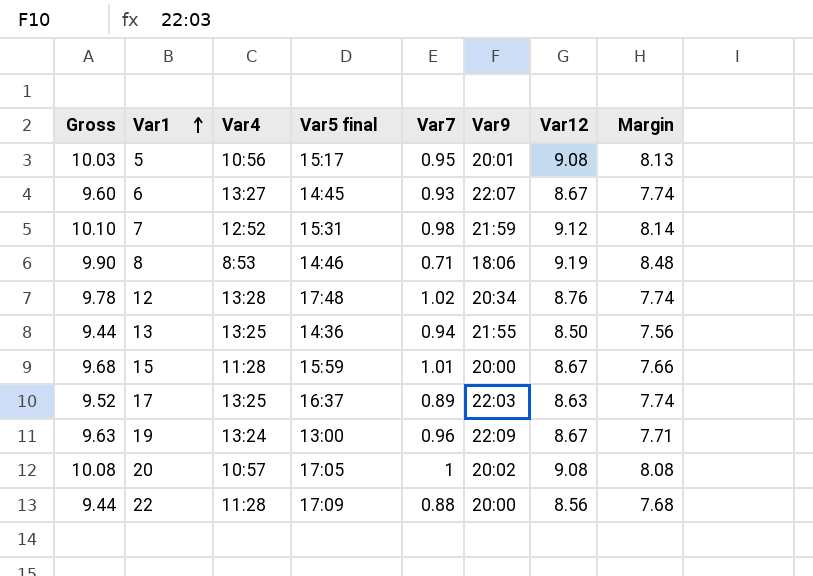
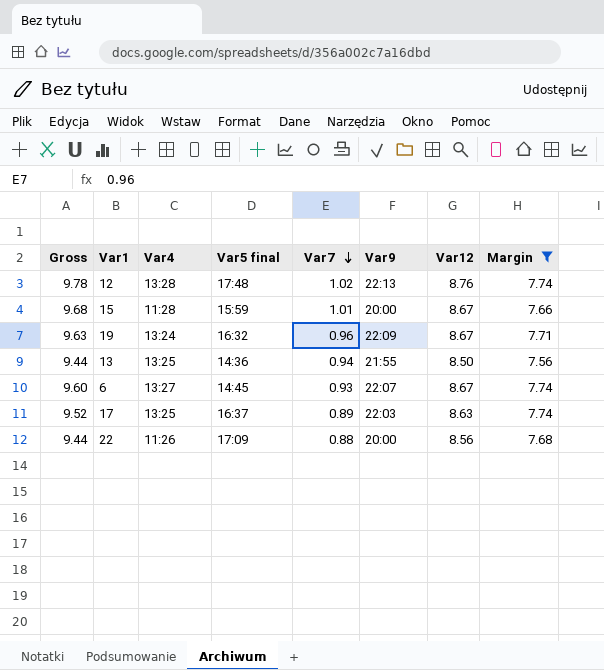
filter: none -> Margin <= 7.74
row order: Var1 ascending -> Var7 descending
12 | Var9: 20:34 -> 22:13
19 | Var5 final: 13:00 -> 16:32
22 | Var4: 11:28 -> 11:26

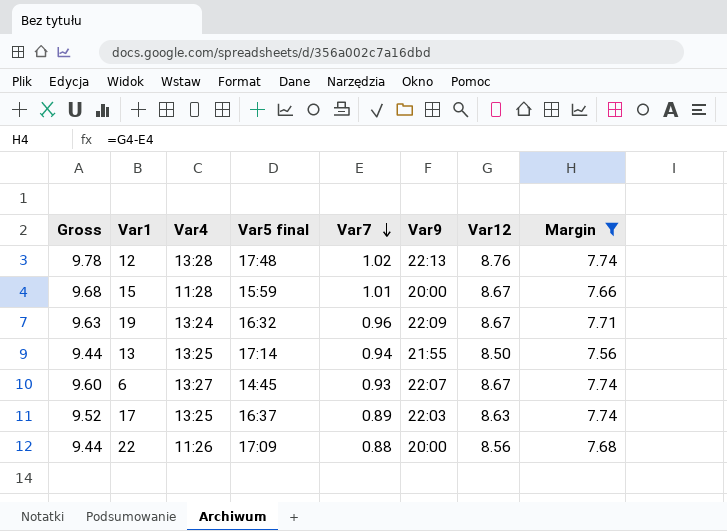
13 | Var5 final: 14:36 -> 17:14

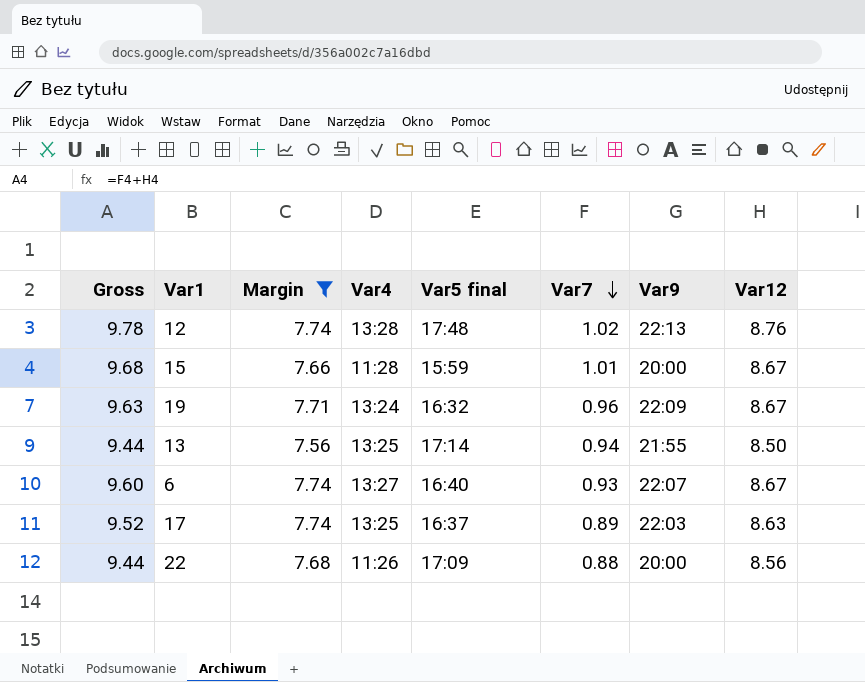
column Margin | position: 8 -> 3
6 | Var5 final: 14:45 -> 16:40

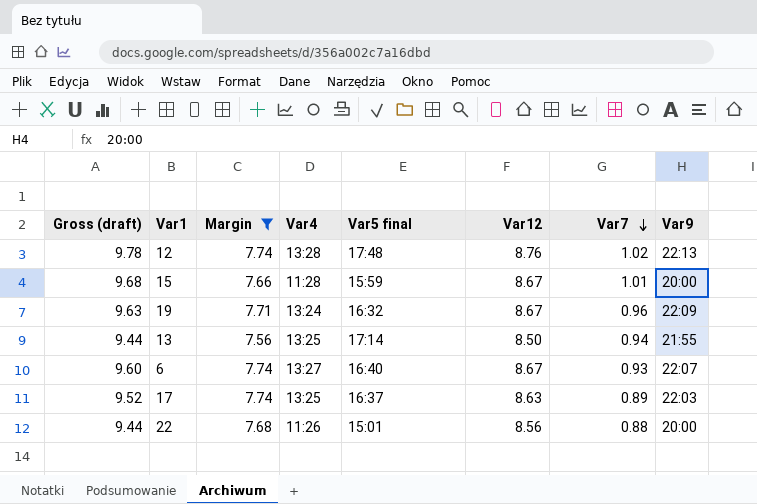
column name: Gross -> Gross (draft)
column Var12 | position: 8 -> 6
22 | Var5 final: 17:09 -> 15:01

